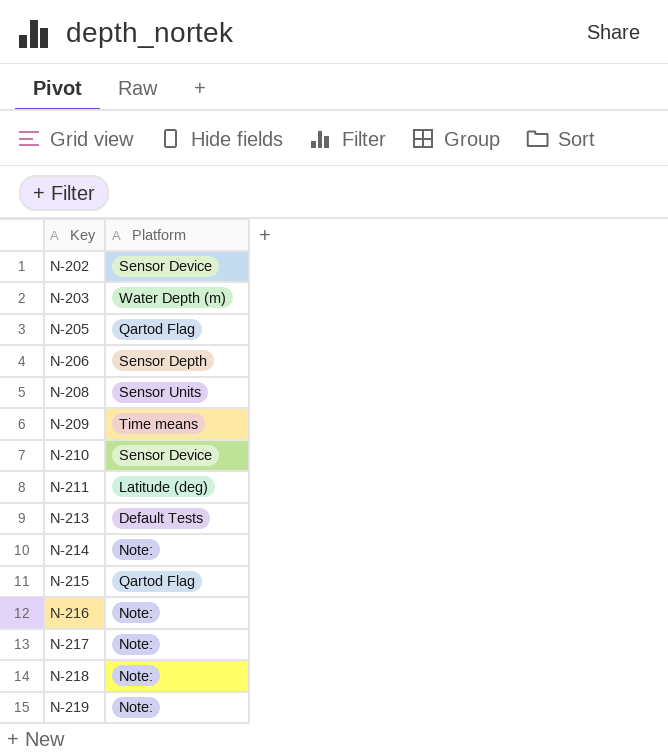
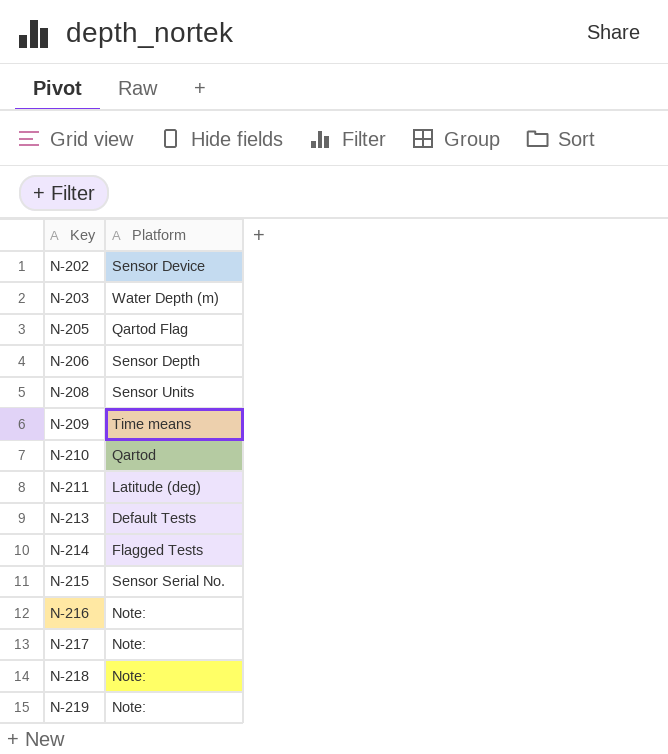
N-210 | Platform: Sensor Device -> Qartod
N-214 | Platform: Note: -> Flagged Tests
N-215 | Platform: Qartod Flag -> Sensor Serial No.

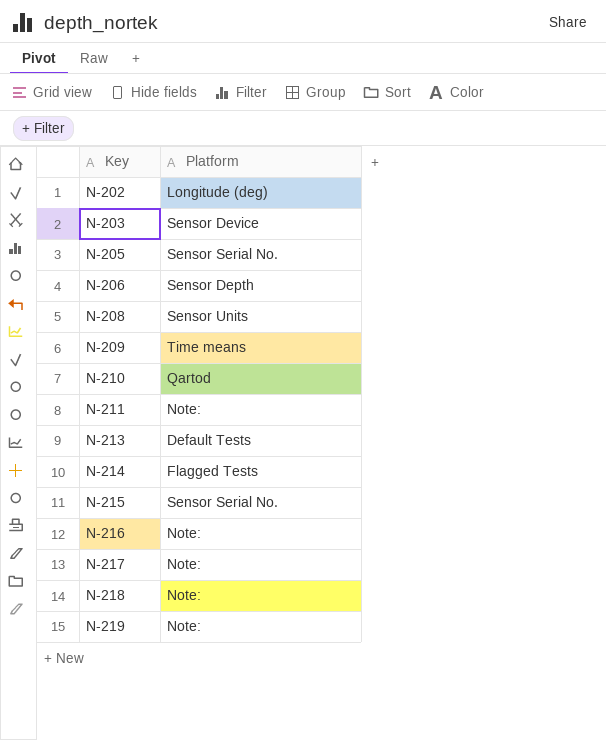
N-202 | Platform: Sensor Device -> Longitude (deg)
N-203 | Platform: Water Depth (m) -> Sensor Device
N-205 | Platform: Qartod Flag -> Sensor Serial No.
N-211 | Platform: Latitude (deg) -> Note:

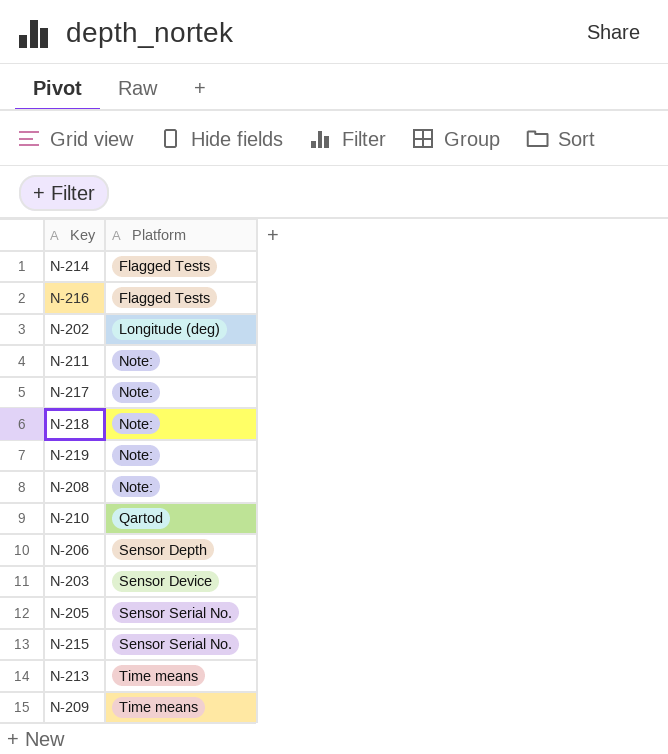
row order: Key ascending -> Platform ascending
N-216 | Platform: Note: -> Flagged Tests
N-208 | Platform: Sensor Units -> Note:
N-213 | Platform: Default Tests -> Time means

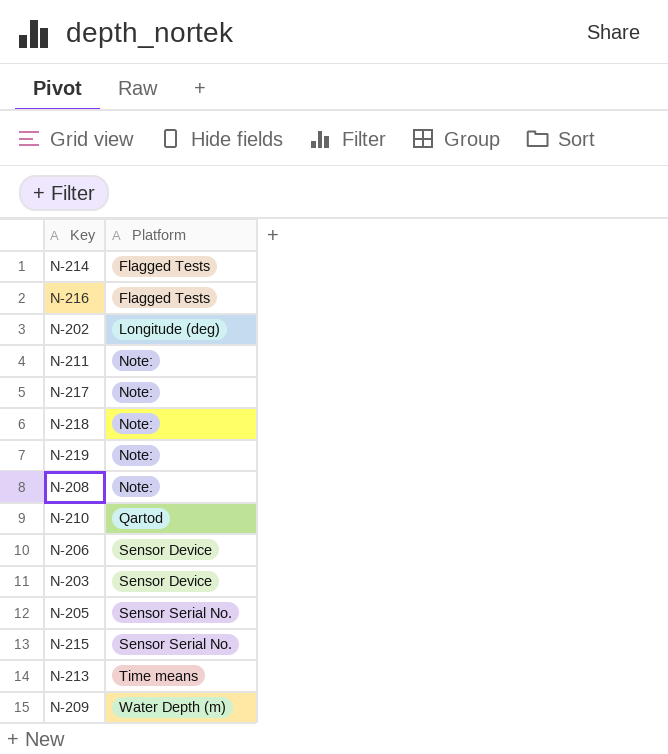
N-206 | Platform: Sensor Depth -> Sensor Device
N-209 | Platform: Time means -> Water Depth (m)

